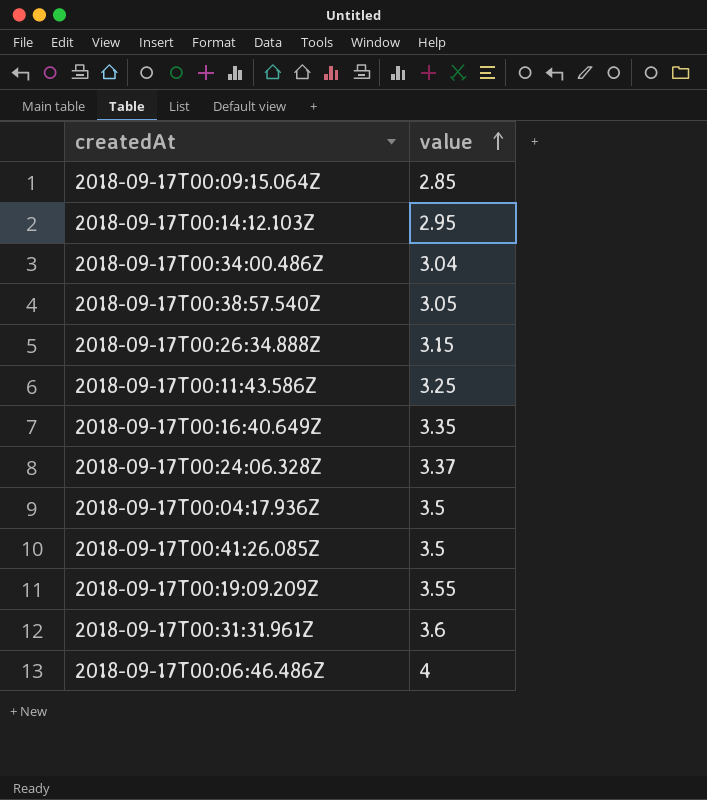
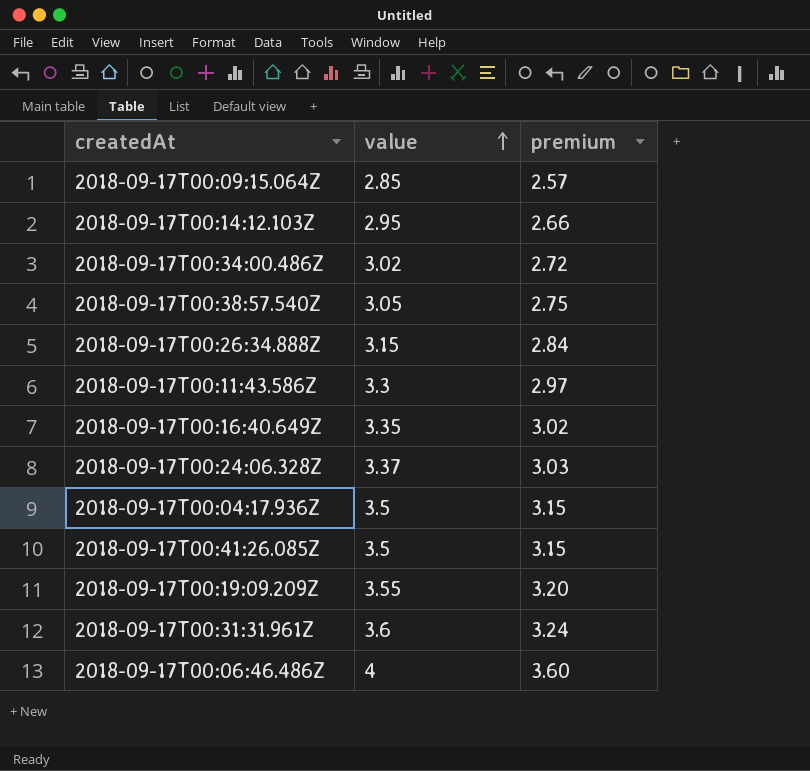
column premium | formula: none -> [value] * 0.9
2018-09-17T00:34:00.486Z | value: 3.04 -> 3.02
2018-09-17T00:11:43.586Z | value: 3.25 -> 3.3

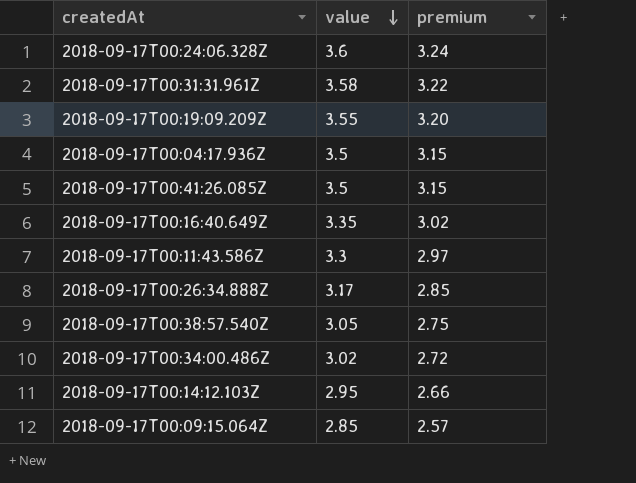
row order: value ascending -> value descending
row 2018-09-17T00:06:46.486Z: 4 | 3.60 -> none
2018-09-17T00:24:06.328Z | value: 3.37 -> 3.6
2018-09-17T00:24:06.328Z | premium: 3.03 -> 3.24
2018-09-17T00:31:31.961Z | value: 3.6 -> 3.58
2018-09-17T00:31:31.961Z | premium: 3.24 -> 3.22
2018-09-17T00:26:34.888Z | value: 3.15 -> 3.17
2018-09-17T00:26:34.888Z | premium: 2.84 -> 2.85

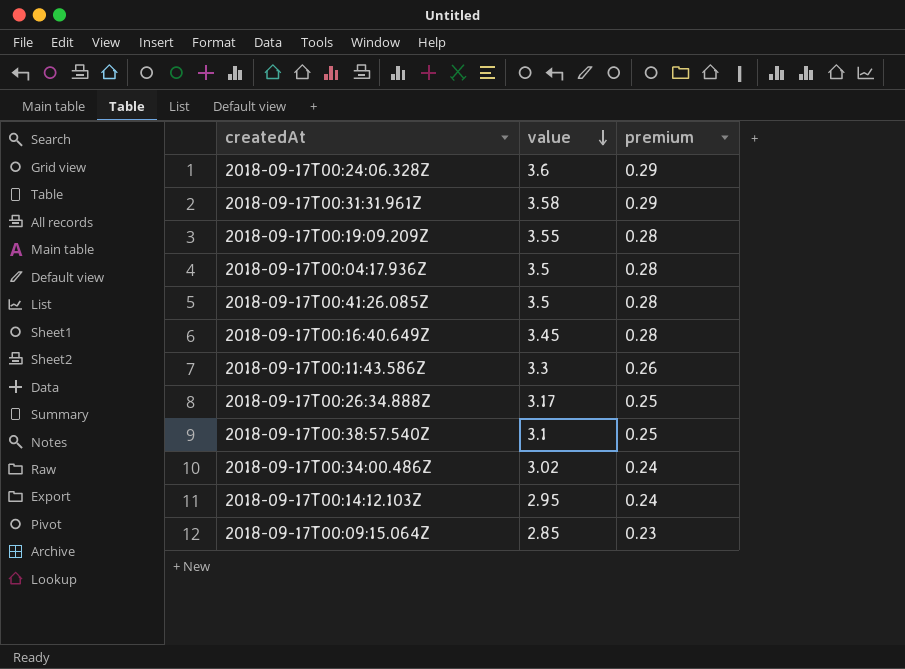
column premium | formula: [value] * 0.9 -> [value] * 0.08
2018-09-17T00:16:40.649Z | value: 3.35 -> 3.45
2018-09-17T00:38:57.540Z | value: 3.05 -> 3.1

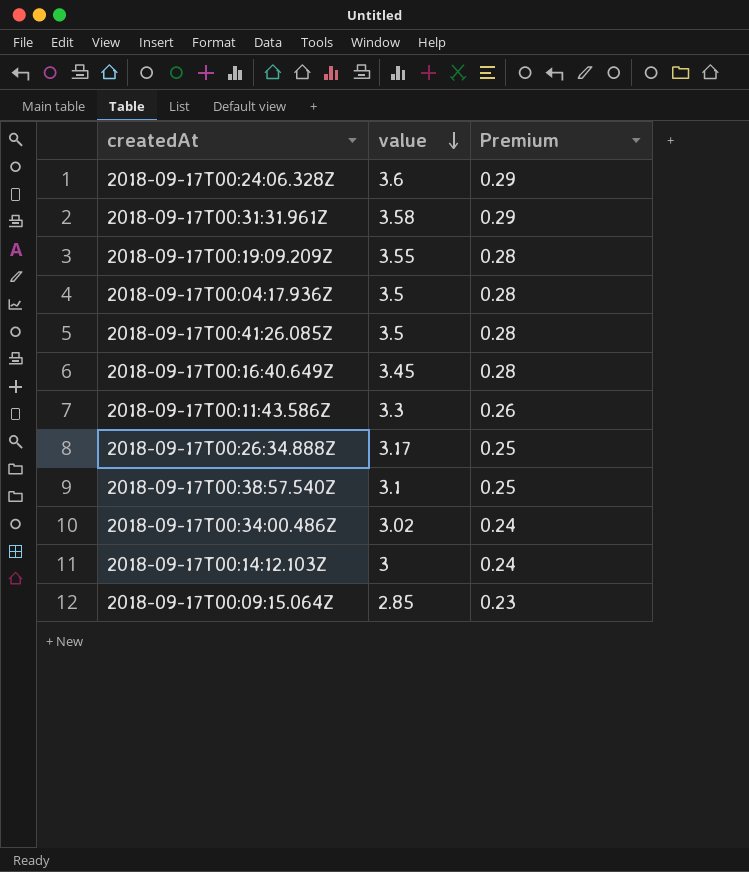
column name: premium -> Premium
2018-09-17T00:14:12.103Z | value: 2.95 -> 3

